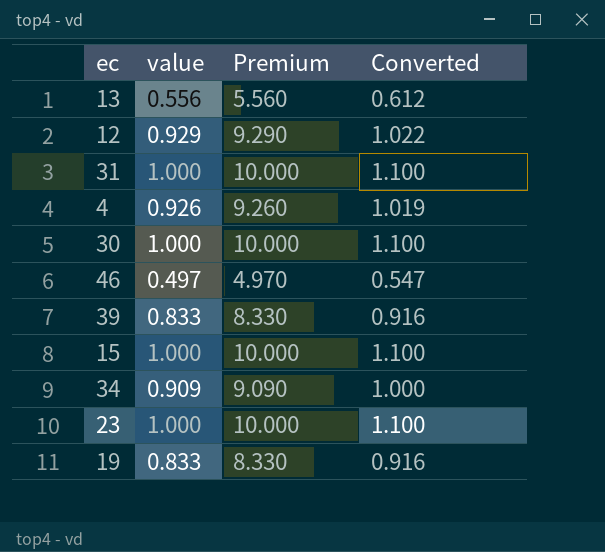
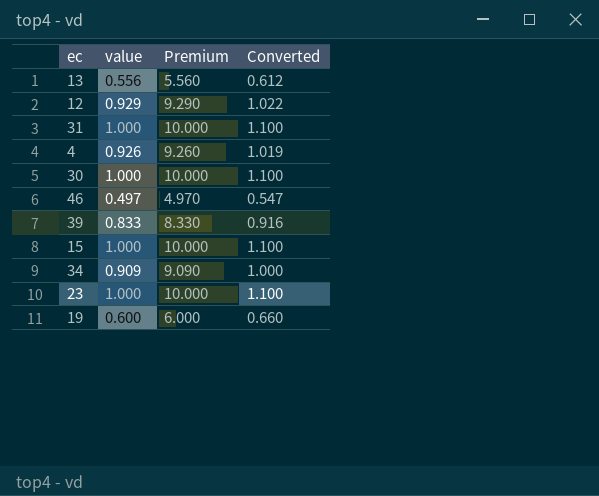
19 | value: 0.833 -> 0.600
19 | Premium: 8.330 -> 6.000
19 | Converted: 0.916 -> 0.660

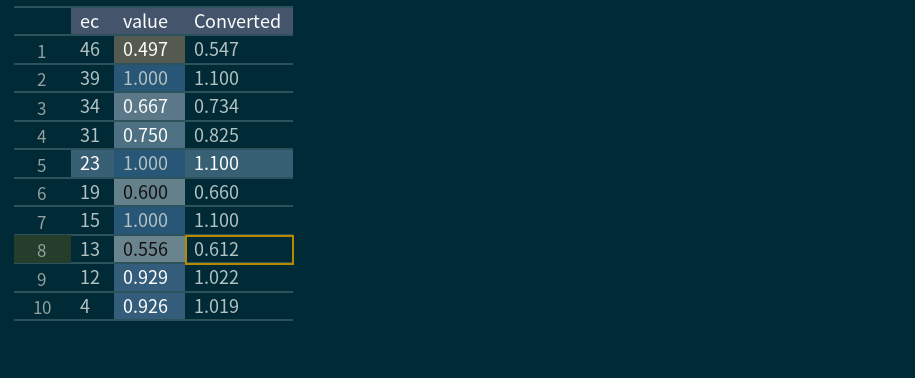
row order: none -> ec descending
column Premium | formula: [value] * 10 -> none
row 30: 1.000 | 10.000 | 1.100 -> none
39 | value: 0.833 -> 1.000
39 | Converted: 0.916 -> 1.100
34 | value: 0.909 -> 0.667
34 | Converted: 1.000 -> 0.734
31 | value: 1.000 -> 0.750
31 | Converted: 1.100 -> 0.825

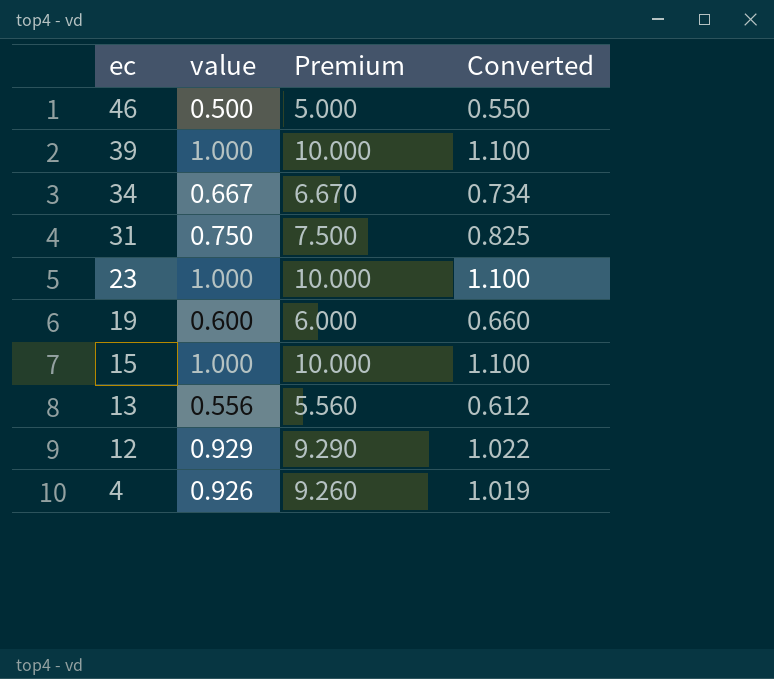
column Premium | formula: none -> [value] * 10
46 | value: 0.497 -> 0.500
46 | Converted: 0.547 -> 0.550

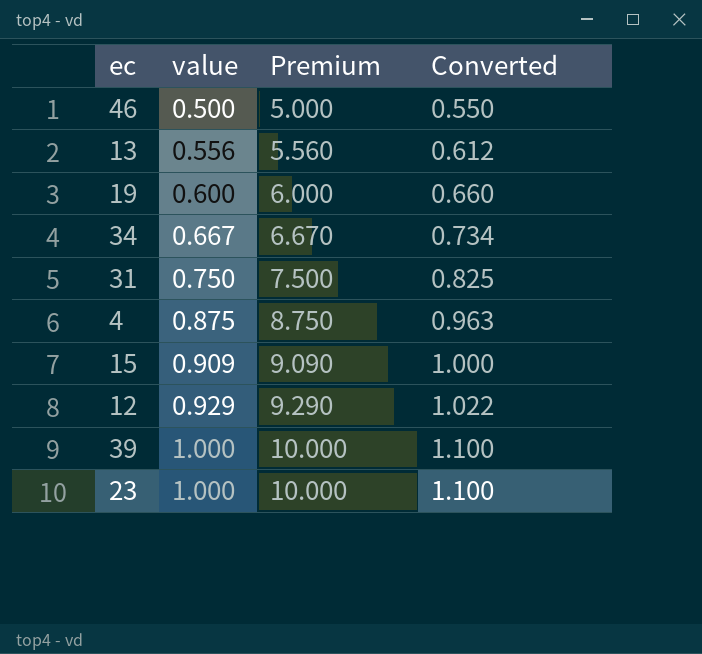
row order: ec descending -> value ascending
4 | value: 0.926 -> 0.875
4 | Premium: 9.260 -> 8.750
4 | Converted: 1.019 -> 0.963
15 | value: 1.000 -> 0.909
15 | Premium: 10.000 -> 9.090
15 | Converted: 1.100 -> 1.000

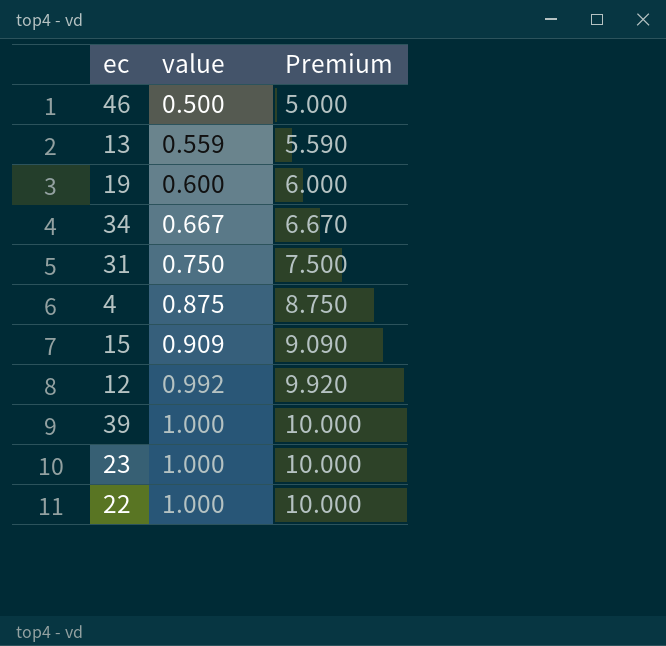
column Converted | formula: [value] * 1.1 -> none
13 | value: 0.556 -> 0.559
13 | Premium: 5.560 -> 5.590
12 | value: 0.929 -> 0.992
12 | Premium: 9.290 -> 9.920
row 22: none -> 1.000 | 10.000

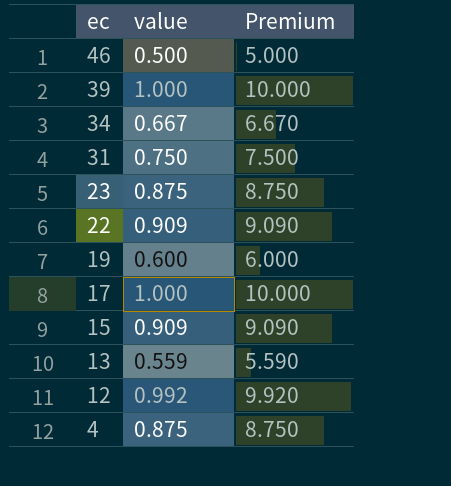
row order: value ascending -> ec descending
23 | value: 1.000 -> 0.875
23 | Premium: 10.000 -> 8.750
22 | value: 1.000 -> 0.909
22 | Premium: 10.000 -> 9.090
row 17: none -> 1.000 | 10.000

